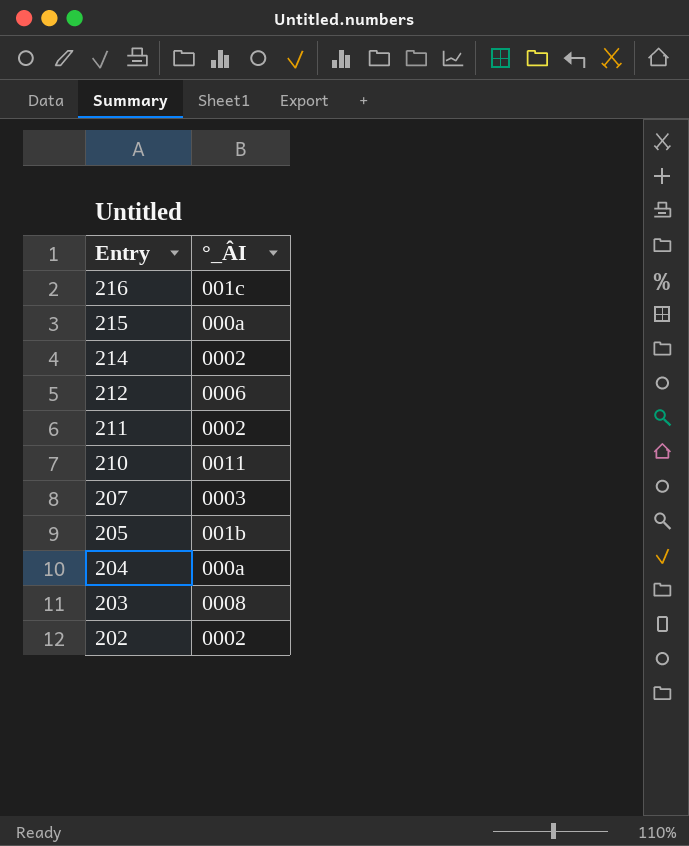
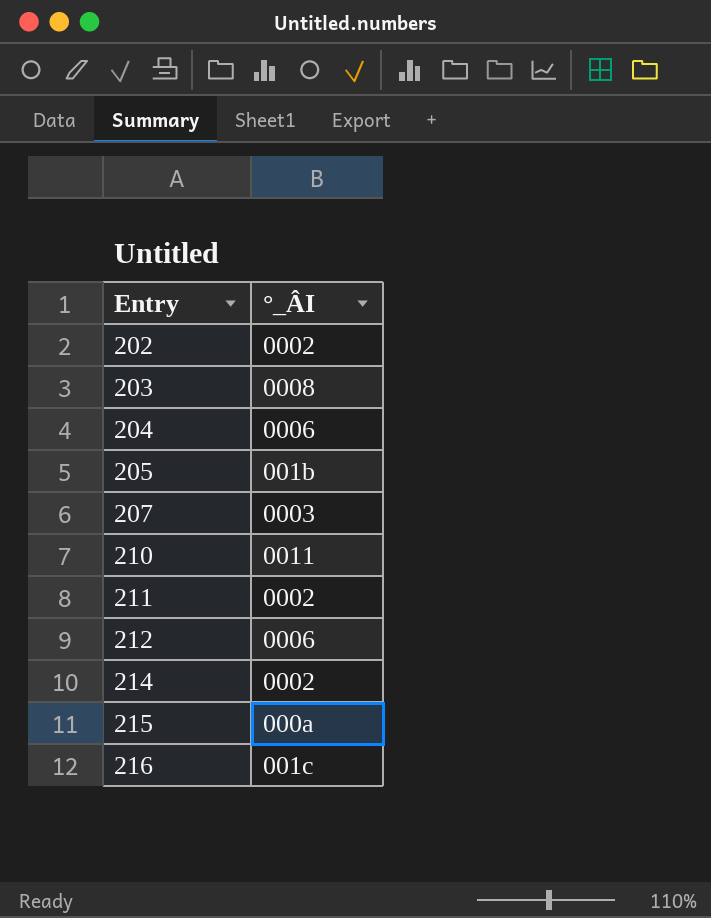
row order: Entry descending -> Entry ascending
204 | °_ÂI: 000a -> 0006

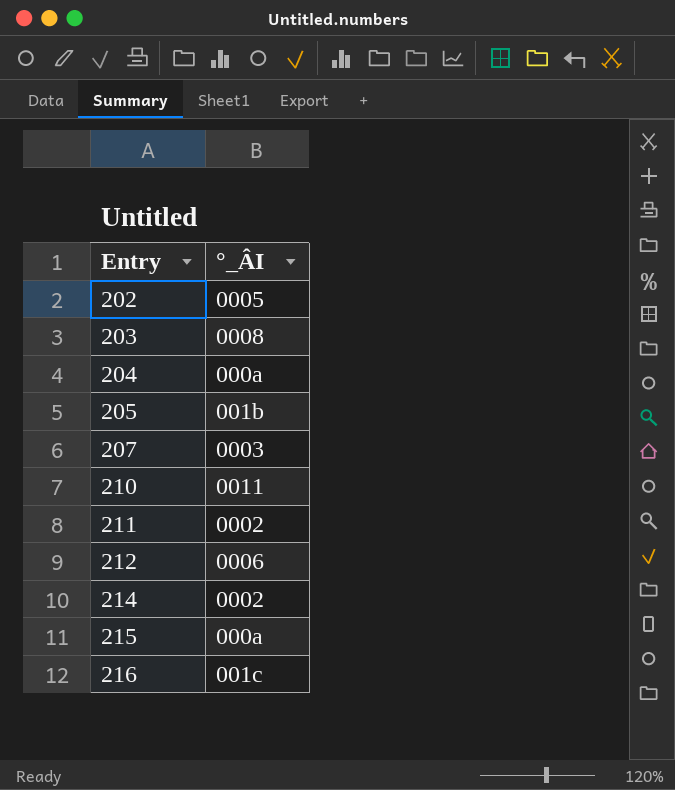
202 | °_ÂI: 0002 -> 0005
204 | °_ÂI: 0006 -> 000a

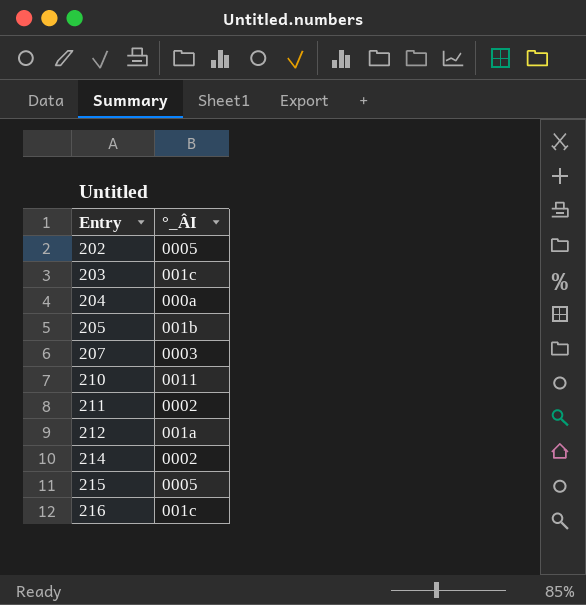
203 | °_ÂI: 0008 -> 001c
212 | °_ÂI: 0006 -> 001a
215 | °_ÂI: 000a -> 0005

